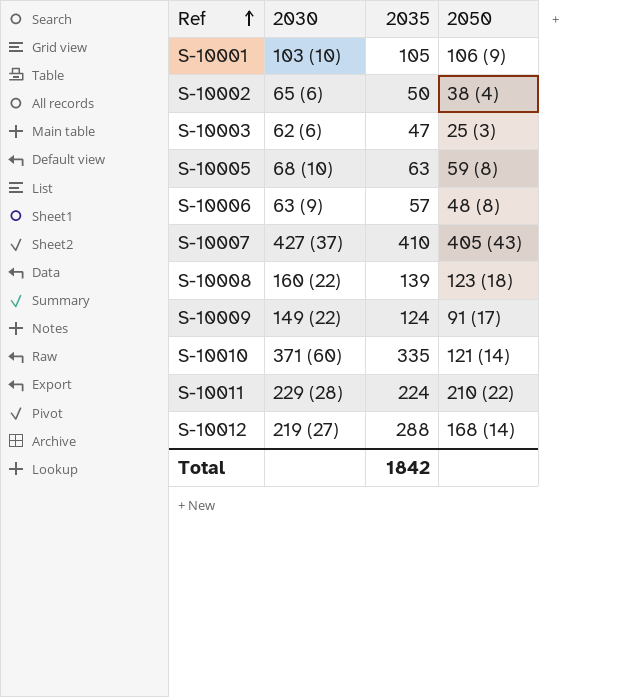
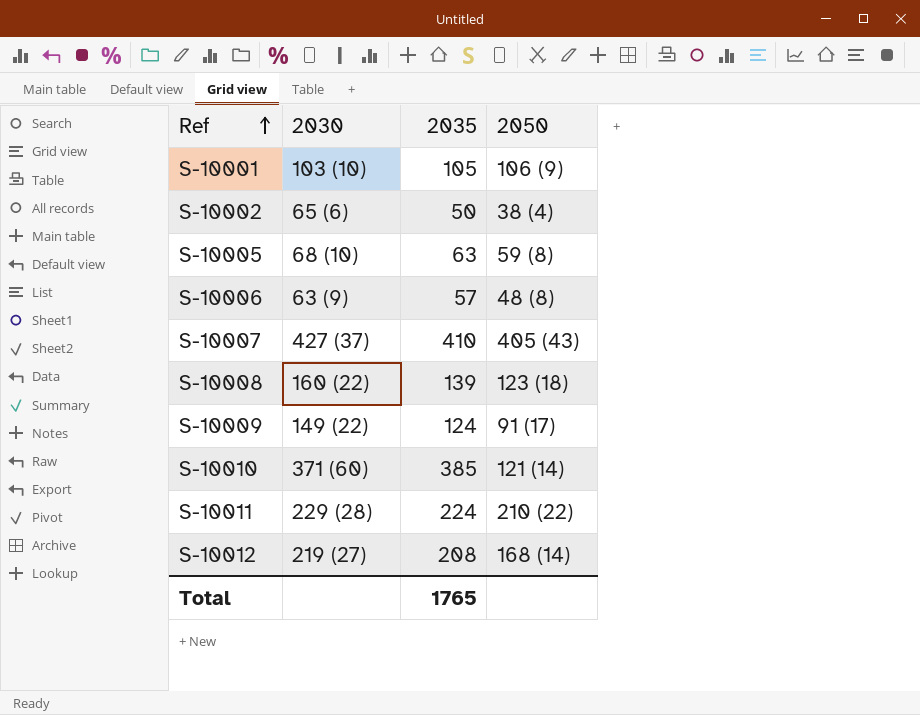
row S-10003: 62 (6) | 47 | 25 (3) -> none
S-10010 | 2035: 335 -> 385
S-10012 | 2035: 288 -> 208
Total | 2035: 1842 -> 1765

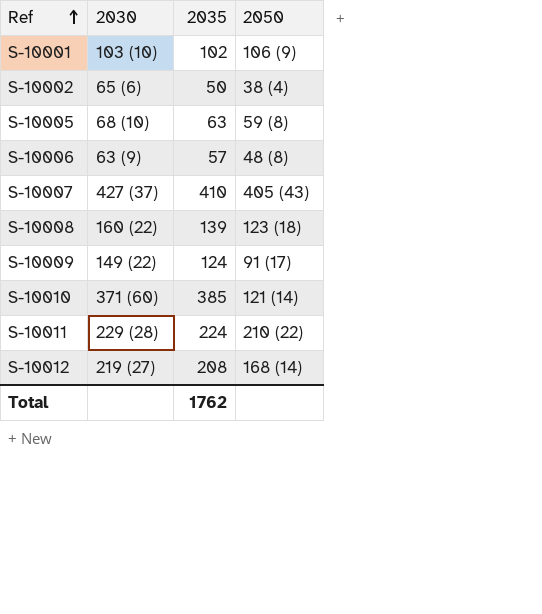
S-10001 | 2035: 105 -> 102
Total | 2035: 1765 -> 1762

